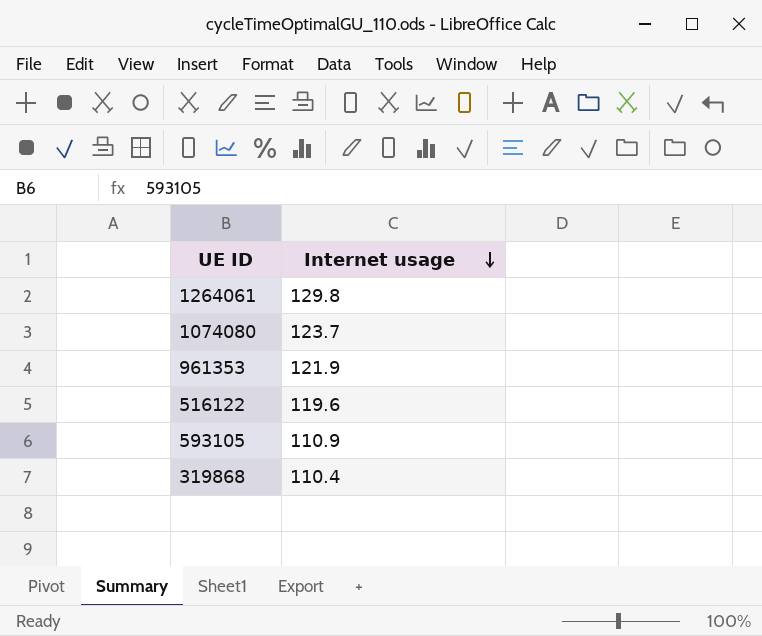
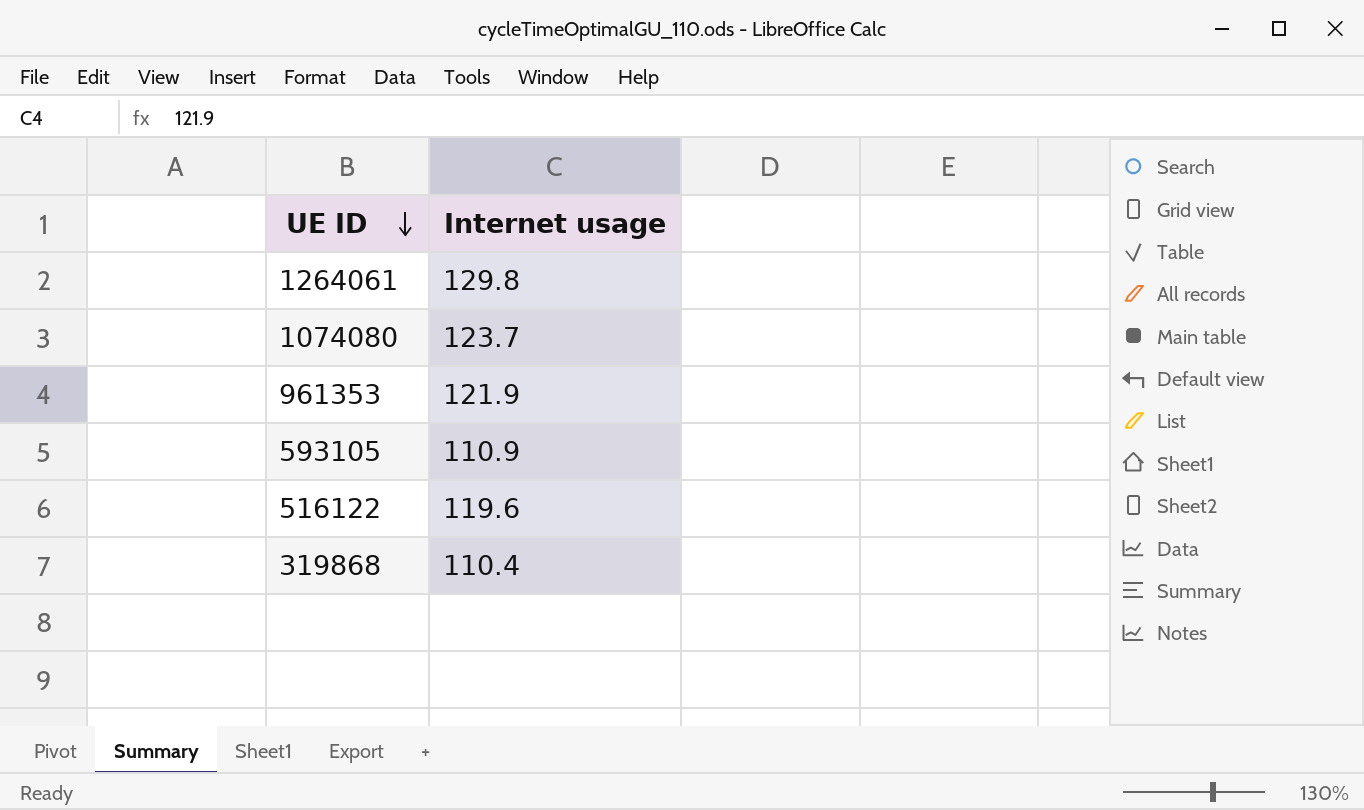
row order: Internet usage descending -> UE ID descending

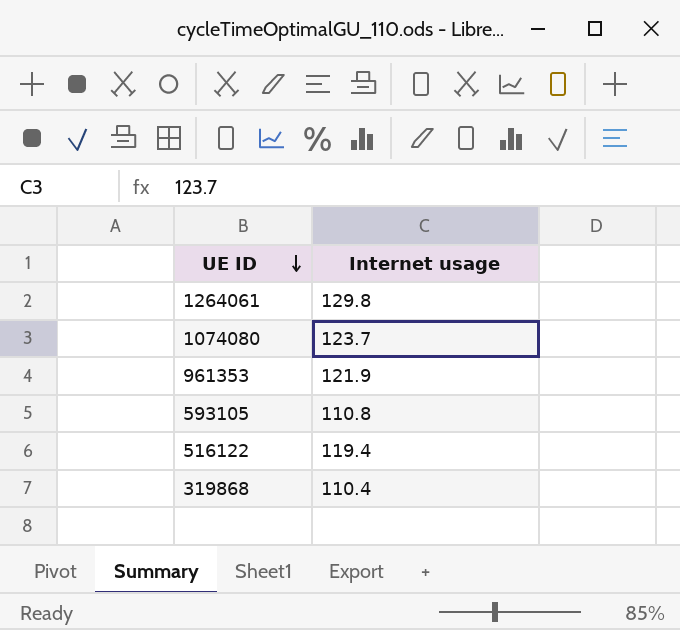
593105 | Internet usage: 110.9 -> 110.8
516122 | Internet usage: 119.6 -> 119.4

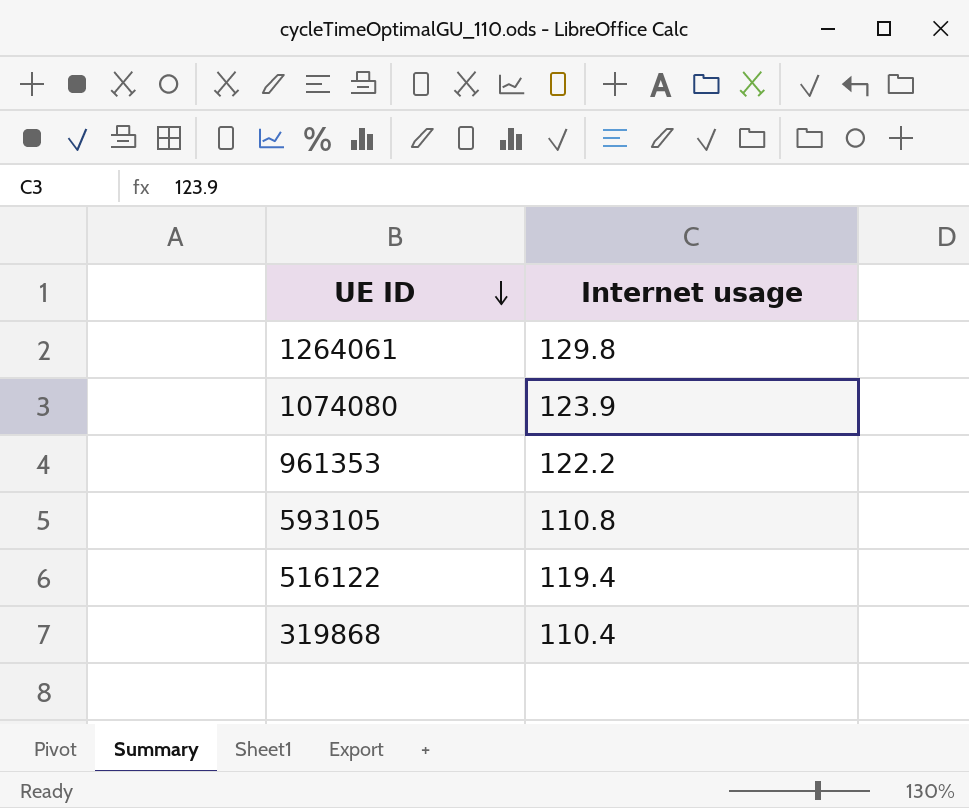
1074080 | Internet usage: 123.7 -> 123.9
961353 | Internet usage: 121.9 -> 122.2

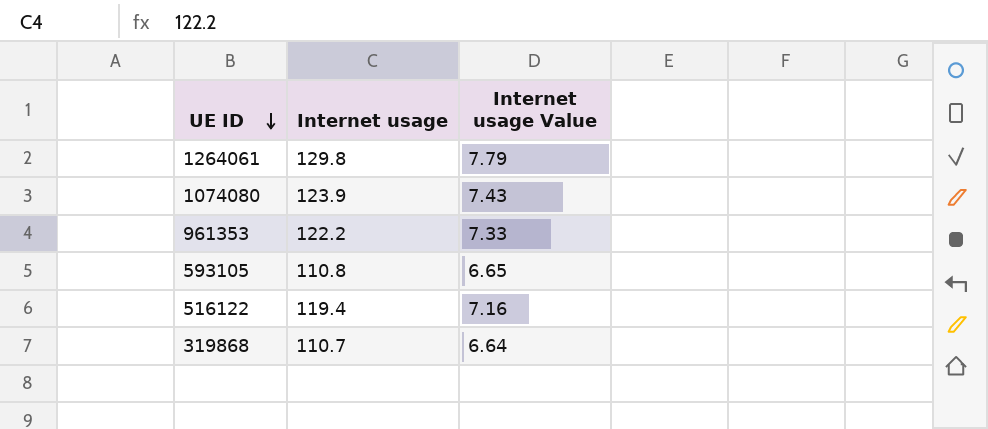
column Internet usage Value | formula: none -> [Internet usage] * 0.06
319868 | Internet usage: 110.4 -> 110.7

